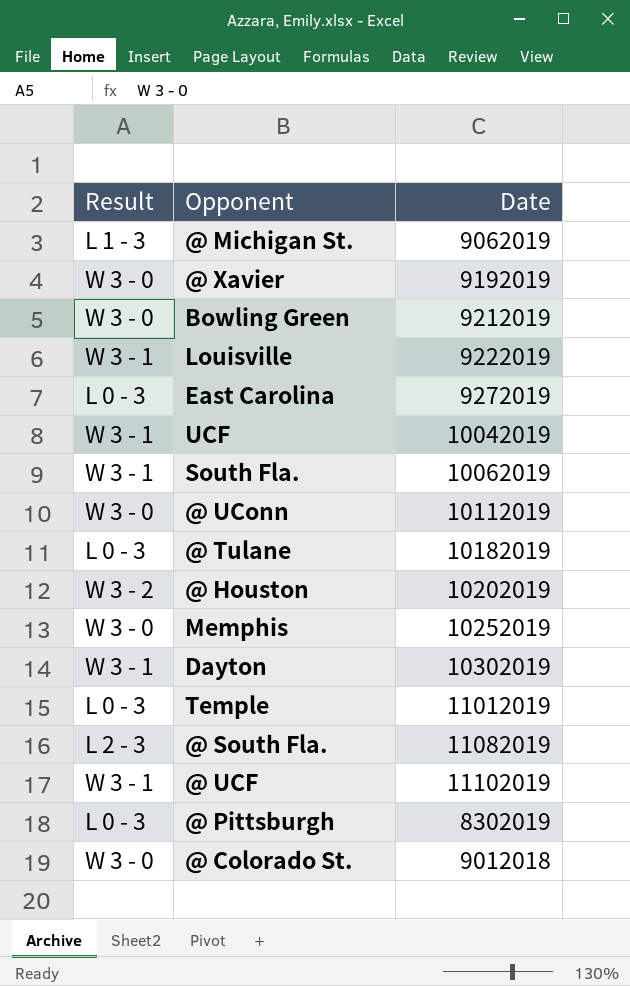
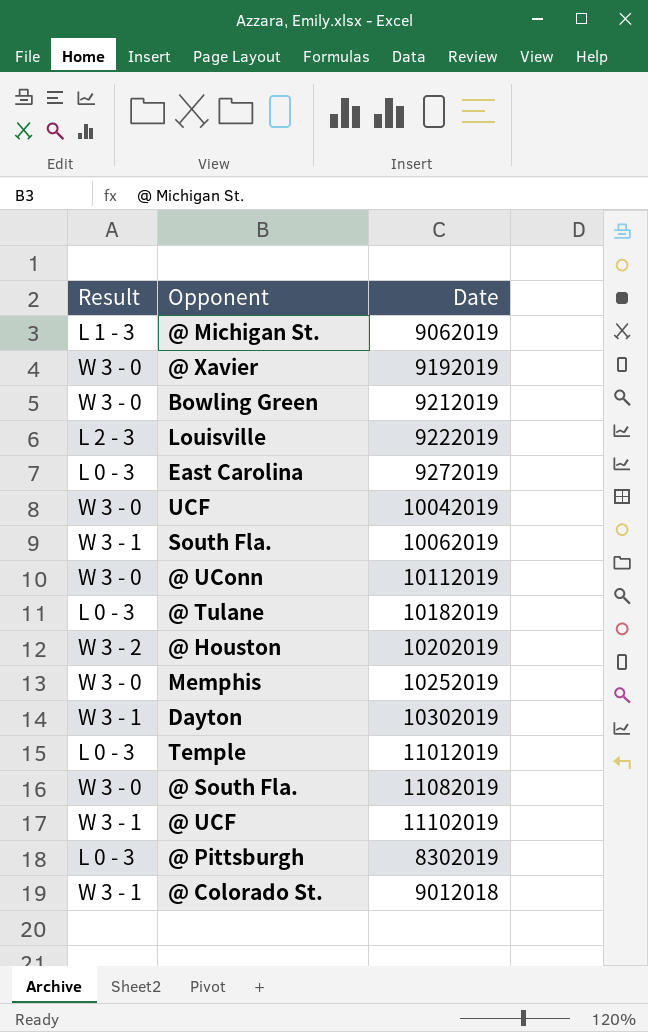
Louisville | Result: W 3 - 1 -> L 2 - 3
UCF | Result: W 3 - 1 -> W 3 - 0
@ South Fla. | Result: L 2 - 3 -> W 3 - 0
@ Colorado St. | Result: W 3 - 0 -> W 3 - 1

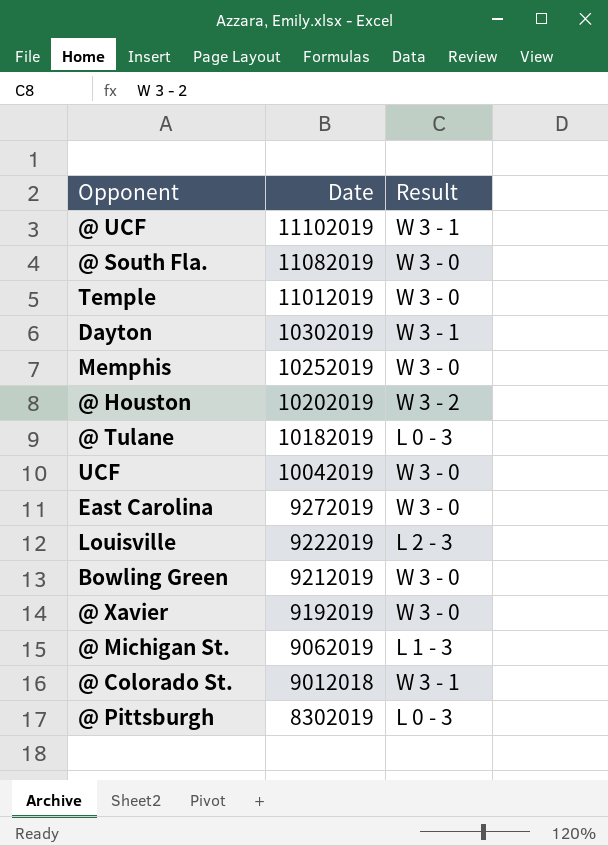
row order: none -> Date descending
column Result | position: 1 -> 3
row South Fla.: W 3 - 1 | 10062019 -> none
row @ UConn: W 3 - 0 | 10112019 -> none
Temple | Result: L 0 - 3 -> W 3 - 0
East Carolina | Result: L 0 - 3 -> W 3 - 0

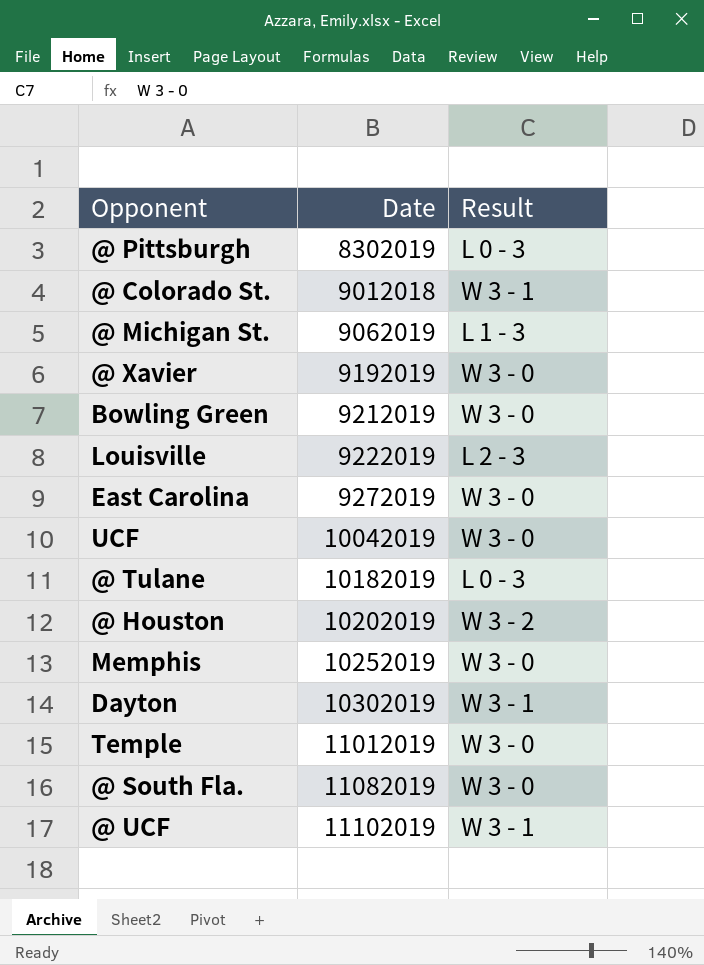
row order: Date descending -> Date ascending

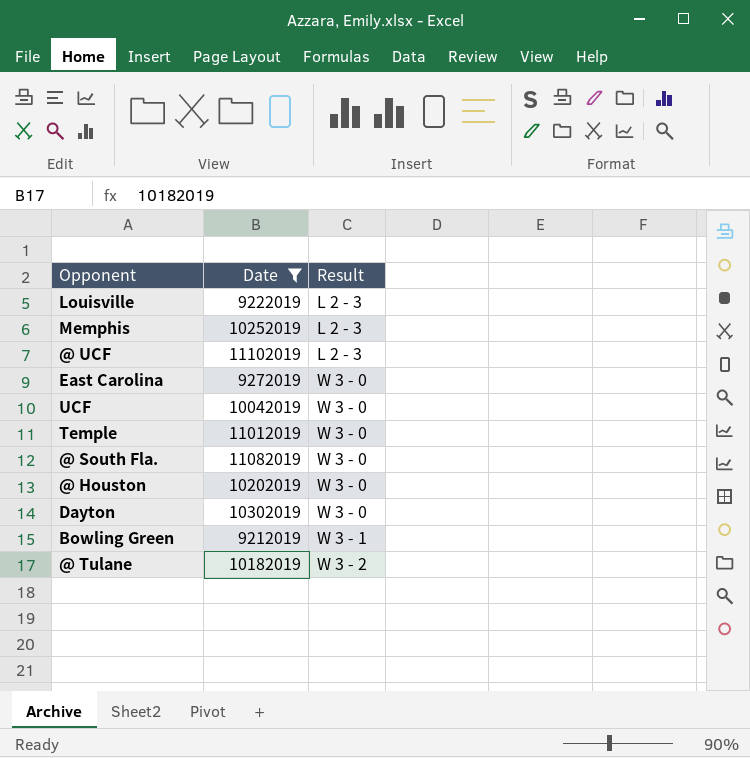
filter: none -> Date >= 9212019
row order: Date ascending -> Result ascending
Memphis | Result: W 3 - 0 -> L 2 - 3
@ UCF | Result: W 3 - 1 -> L 2 - 3
@ Houston | Result: W 3 - 2 -> W 3 - 0
Dayton | Result: W 3 - 1 -> W 3 - 0
Bowling Green | Result: W 3 - 0 -> W 3 - 1
@ Tulane | Result: L 0 - 3 -> W 3 - 2

